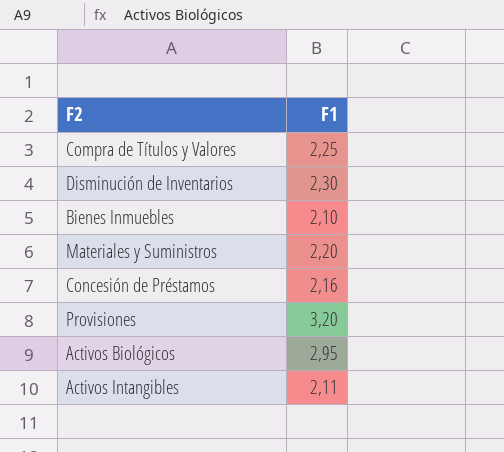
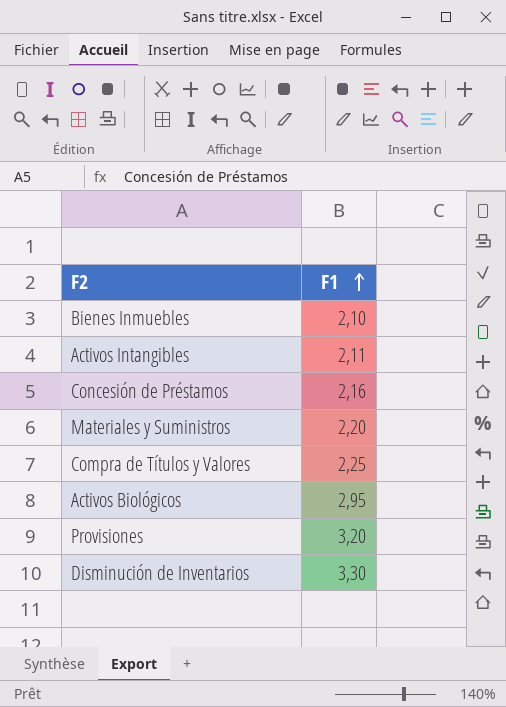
row order: none -> F1 ascending
Disminución de Inventarios | F1: 2,30 -> 3,30

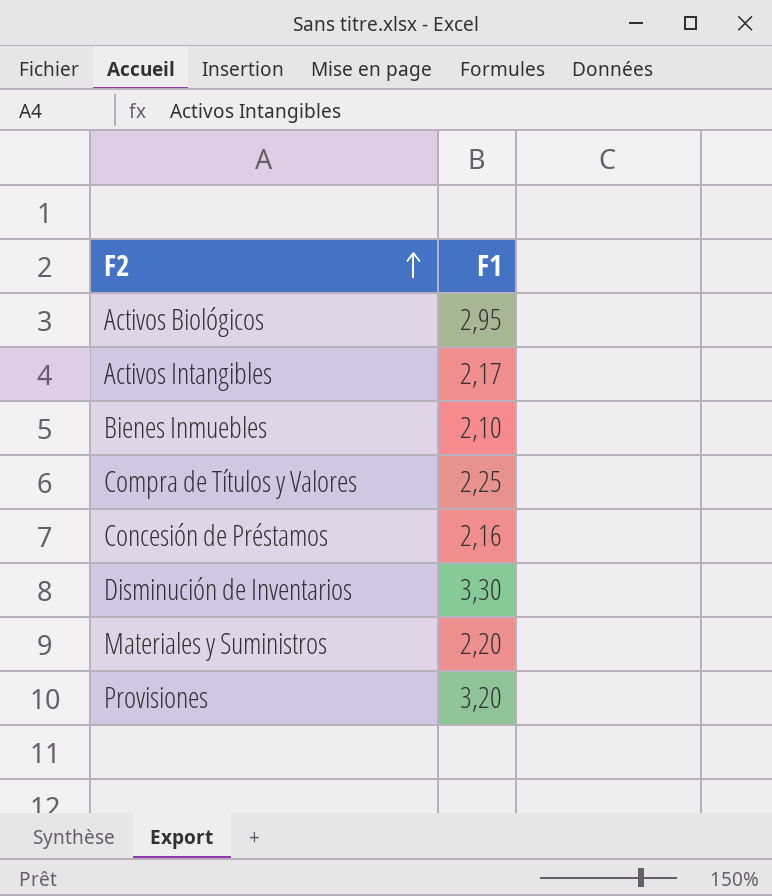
row order: F1 ascending -> F2 ascending
Activos Intangibles | F1: 2,11 -> 2,17

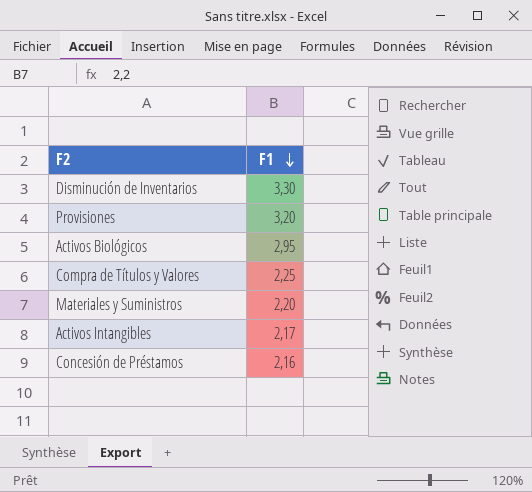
row order: F2 ascending -> F1 descending
row Bienes Inmuebles: 2,10 -> none

